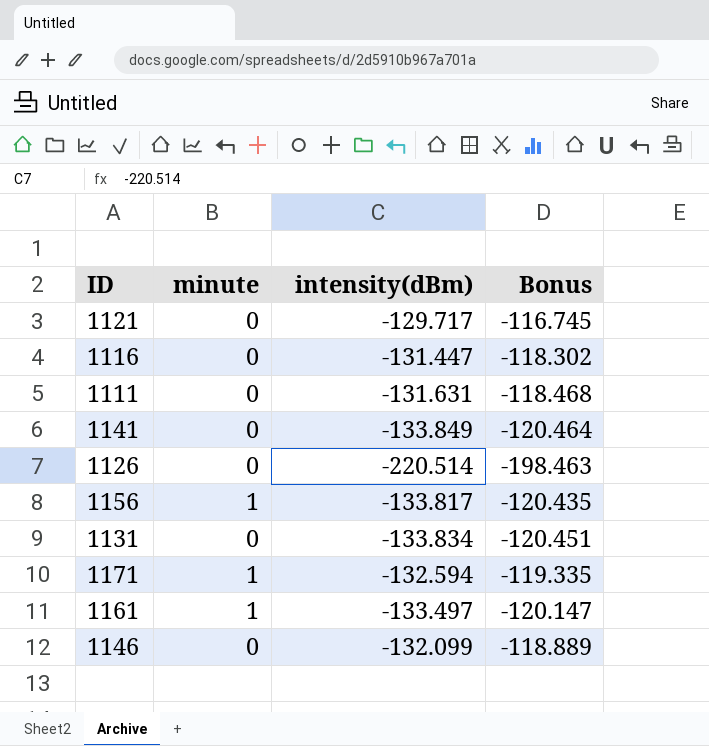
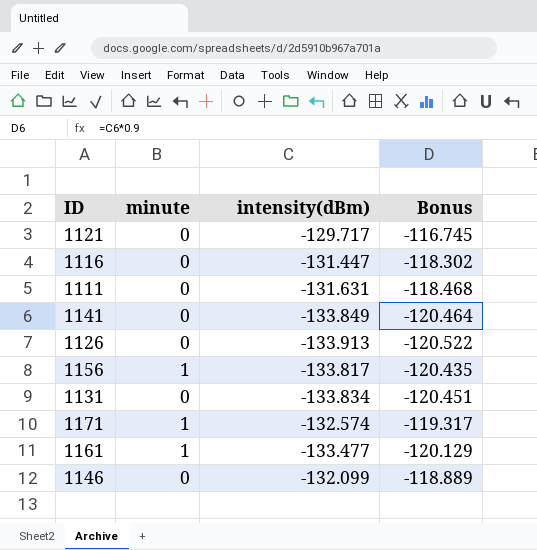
1126 | intensity(dBm): -220.514 -> -133.913
1126 | Bonus: -198.463 -> -120.522
1171 | intensity(dBm): -132.594 -> -132.574
1171 | Bonus: -119.335 -> -119.317
1161 | intensity(dBm): -133.497 -> -133.477
1161 | Bonus: -120.147 -> -120.129

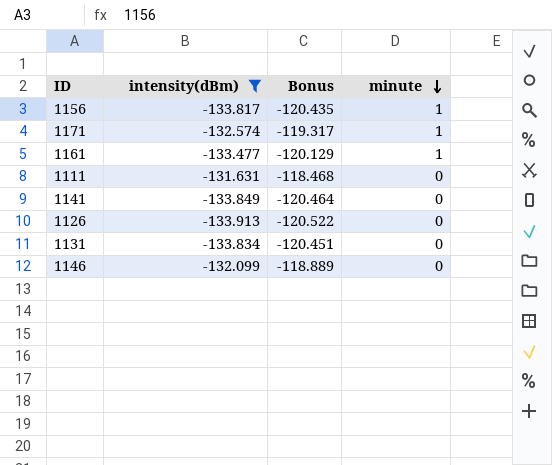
filter: none -> intensity(dBm) <= -131.631
row order: none -> minute descending
column minute | position: 2 -> 4

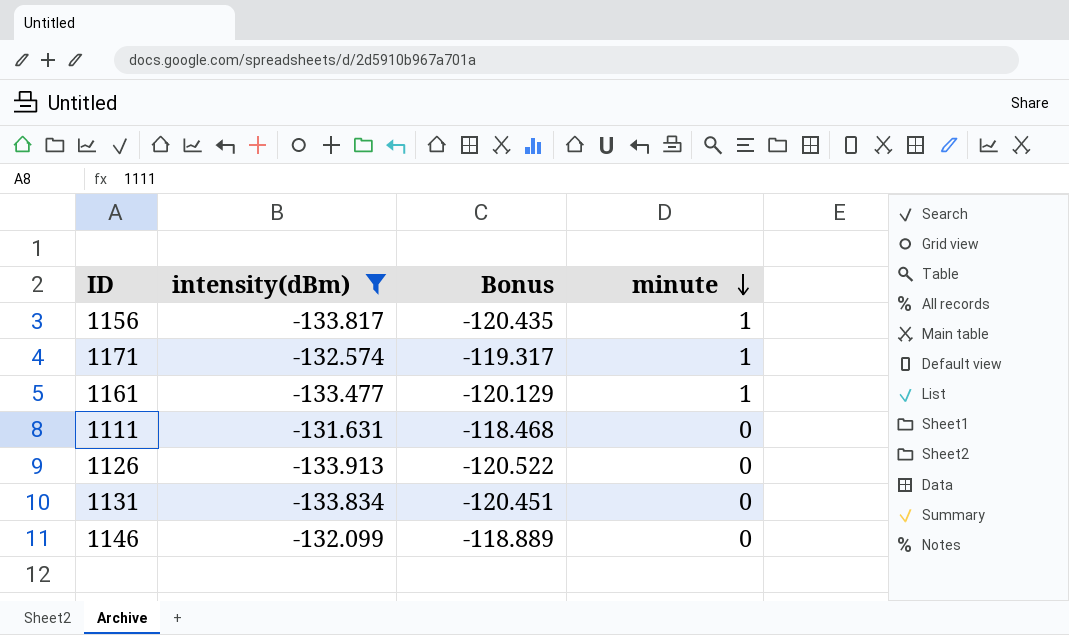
row 1141: -133.849 | -120.464 | 0 -> none

